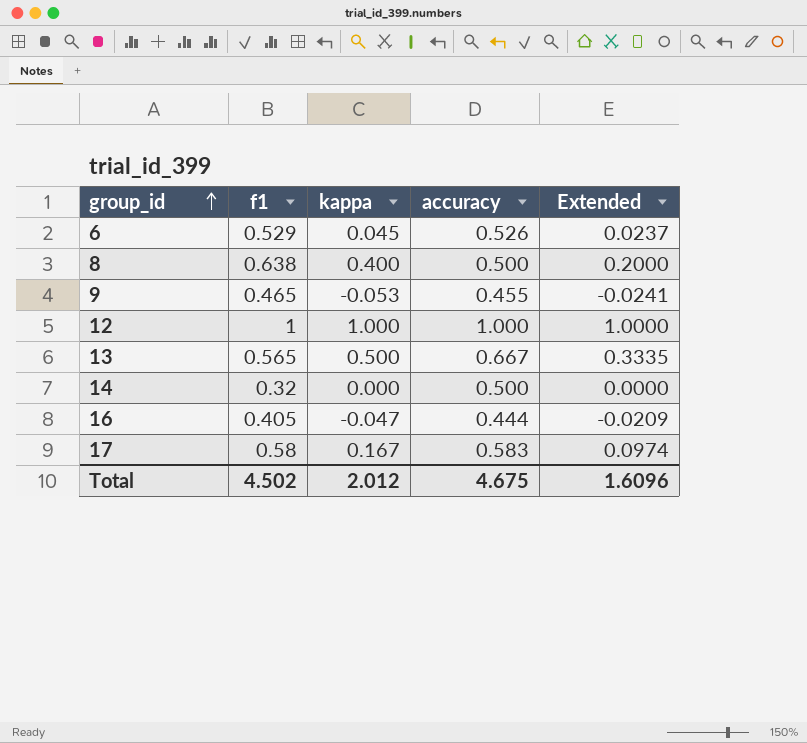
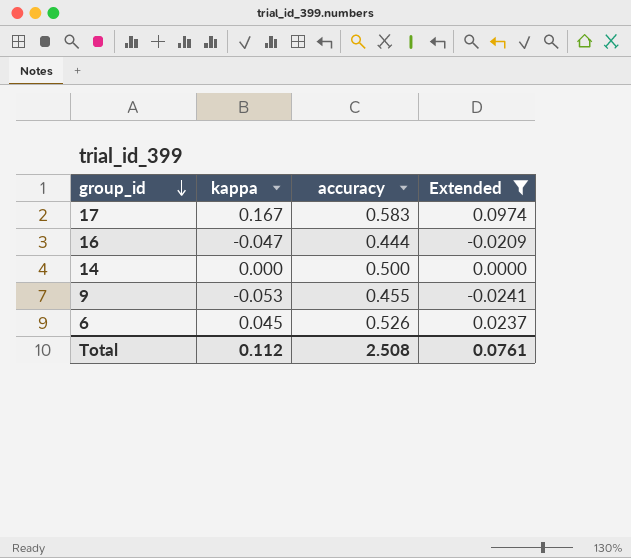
filter: none -> Extended <= 0.0974
row order: group_id ascending -> group_id descending
column f1 | position: 2 -> none
Total | kappa: 2.012 -> 0.112
Total | accuracy: 4.675 -> 2.508
Total | Extended: 1.6096 -> 0.0761

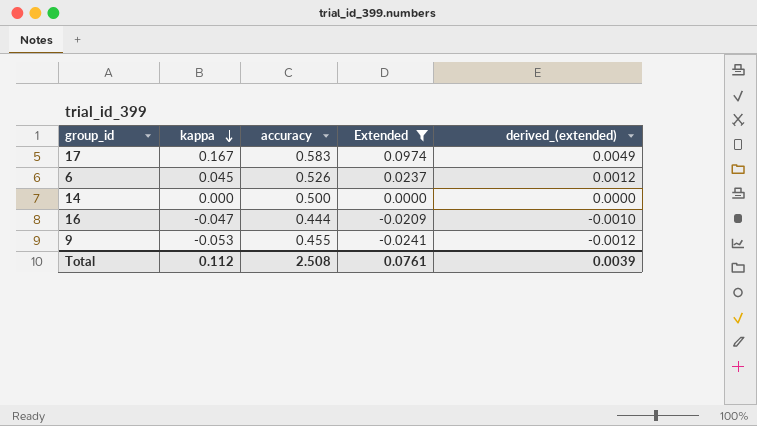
row order: group_id descending -> kappa descending
column derived_(extended) | formula: none -> [Extended] * 0.05

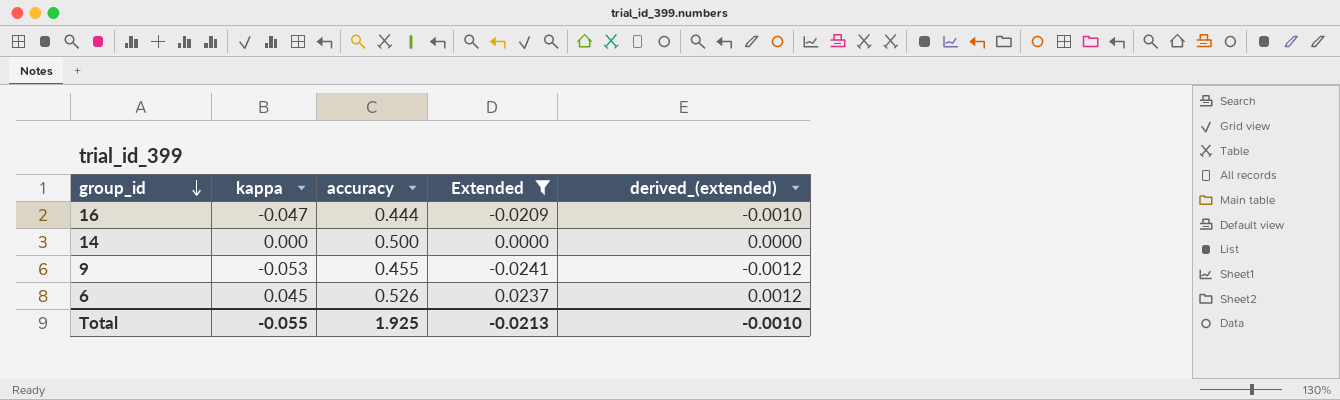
row order: kappa descending -> group_id descending
row 17: 0.167 | 0.583 | 0.0974 | 0.0049 -> none
Total | kappa: 0.112 -> -0.055
Total | accuracy: 2.508 -> 1.925
Total | Extended: 0.0761 -> -0.0213
Total | derived_(extended): 0.0039 -> -0.0010

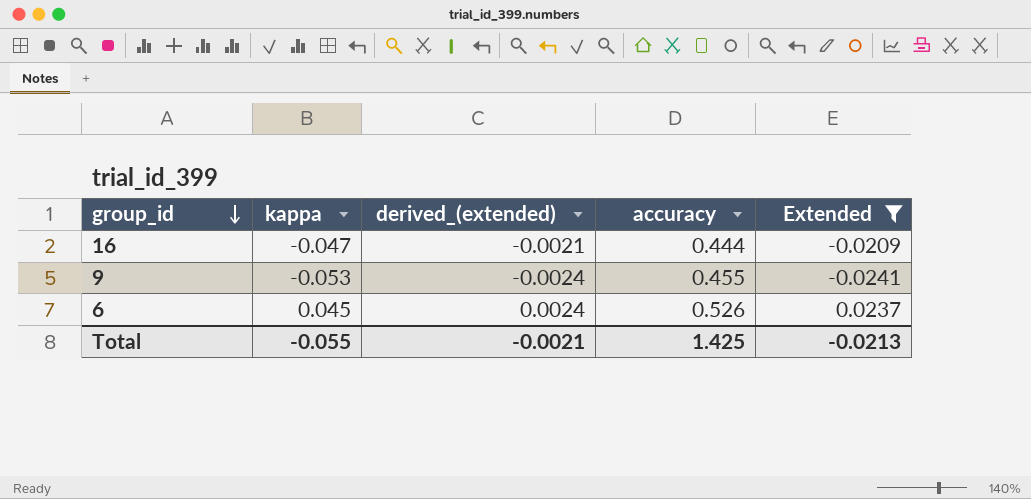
column derived_(extended) | formula: [Extended] * 0.05 -> [Extended] * 0.1
column derived_(extended) | position: 5 -> 3
row 14: 0.000 | 0.500 | 0.0000 | 0.0000 -> none
Total | derived_(extended): -0.0010 -> -0.0021
Total | accuracy: 1.925 -> 1.425

